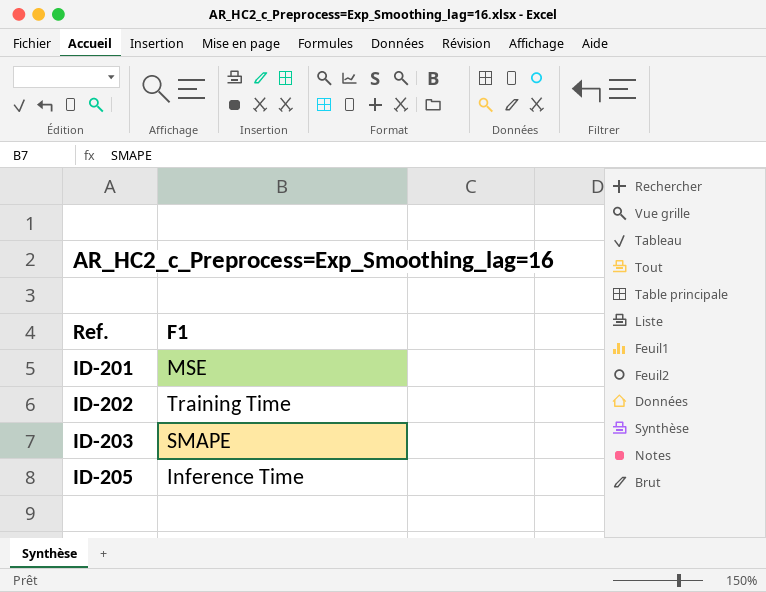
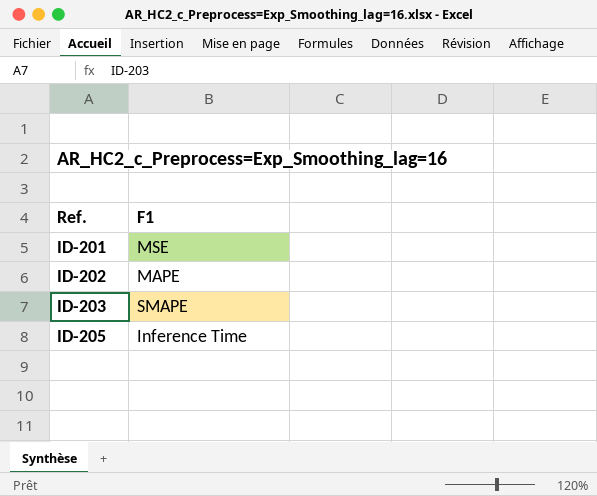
ID-202 | F1: Training Time -> MAPE

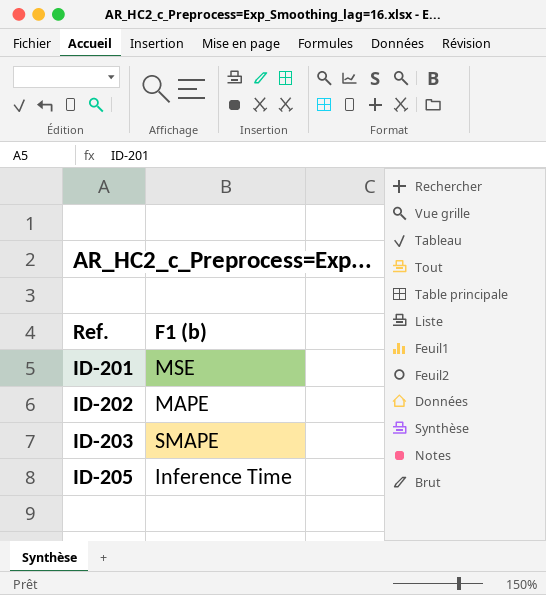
column name: F1 -> F1 (b)

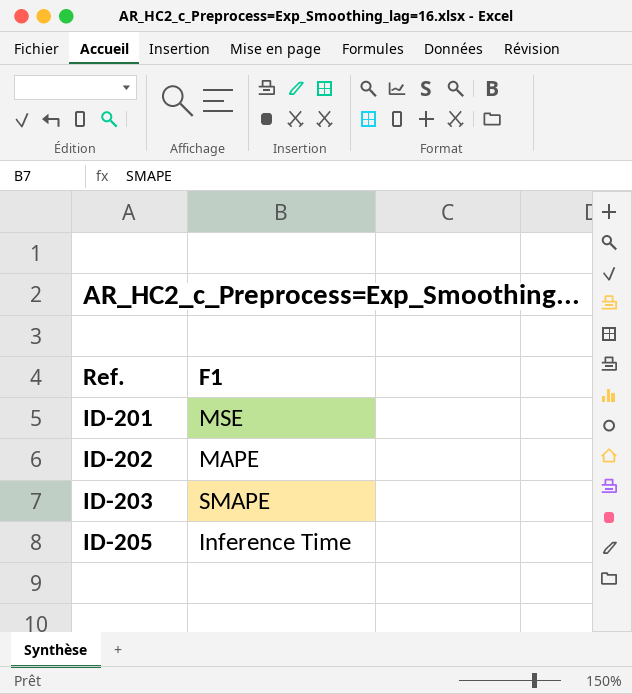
column name: F1 (b) -> F1

